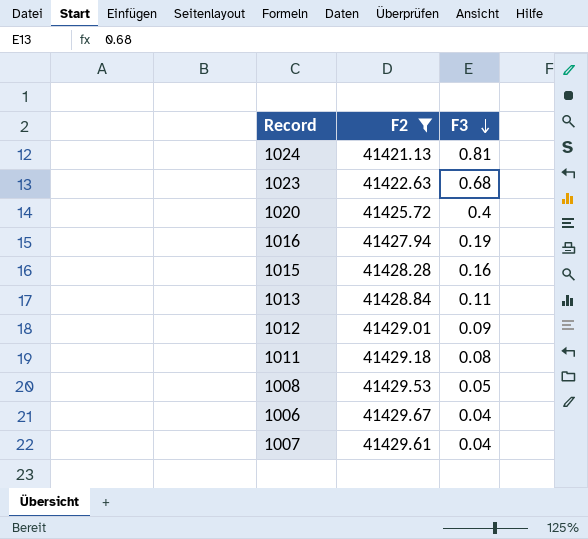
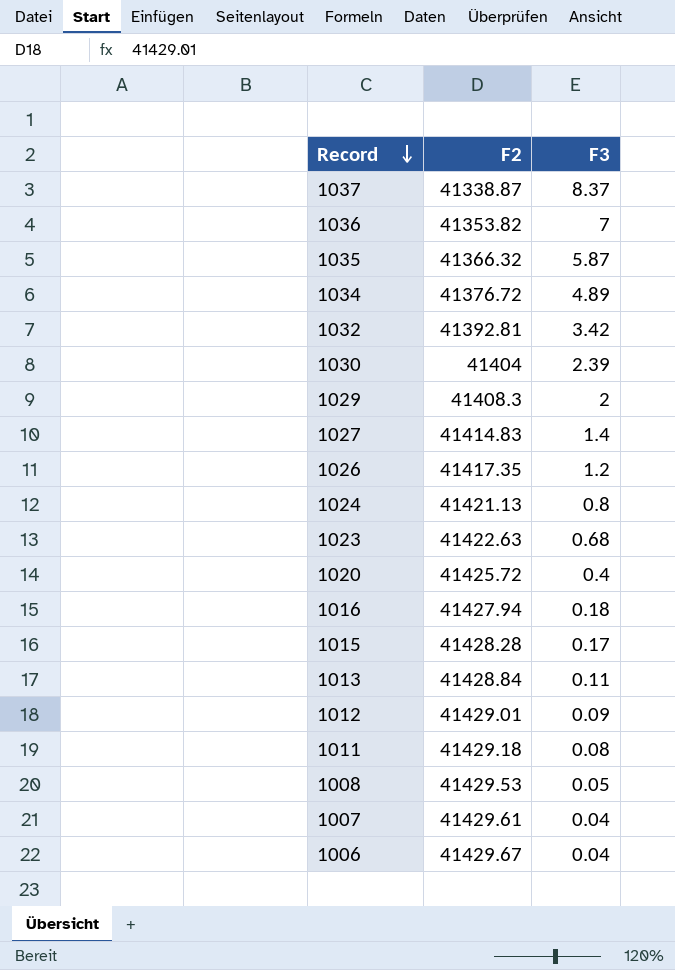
filter: F2 >= 41421.13 -> none
row order: F3 descending -> Record descending
1024 | F3: 0.81 -> 0.8
1016 | F3: 0.19 -> 0.18
1015 | F3: 0.16 -> 0.17

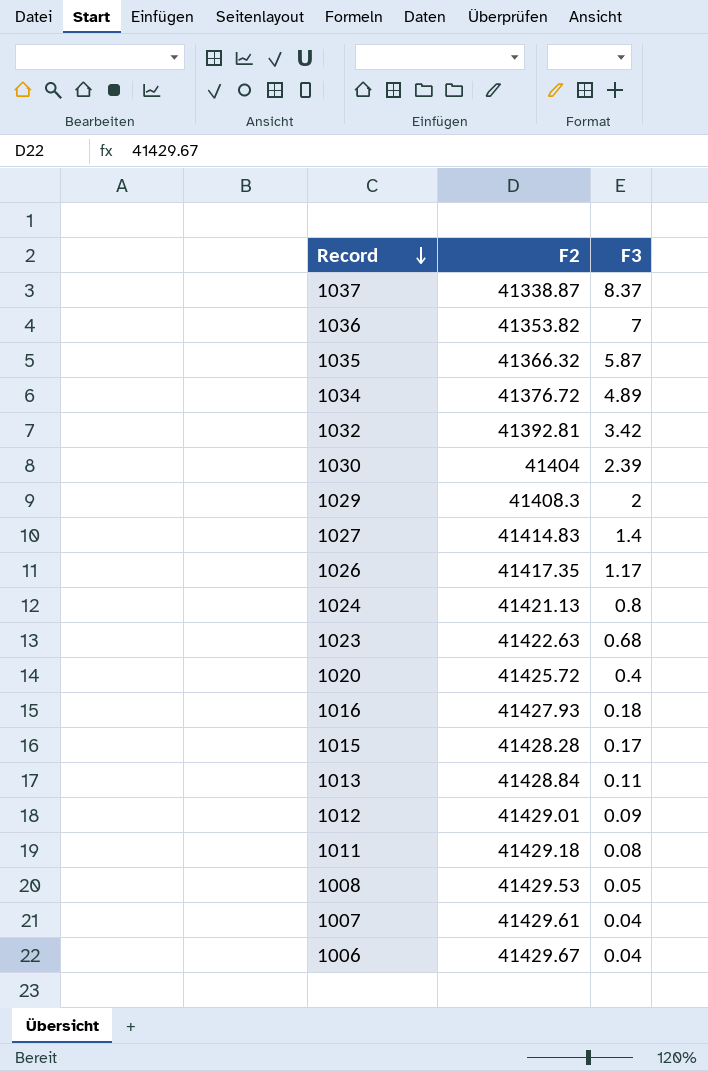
1026 | F3: 1.2 -> 1.17
1016 | F2: 41427.94 -> 41427.93

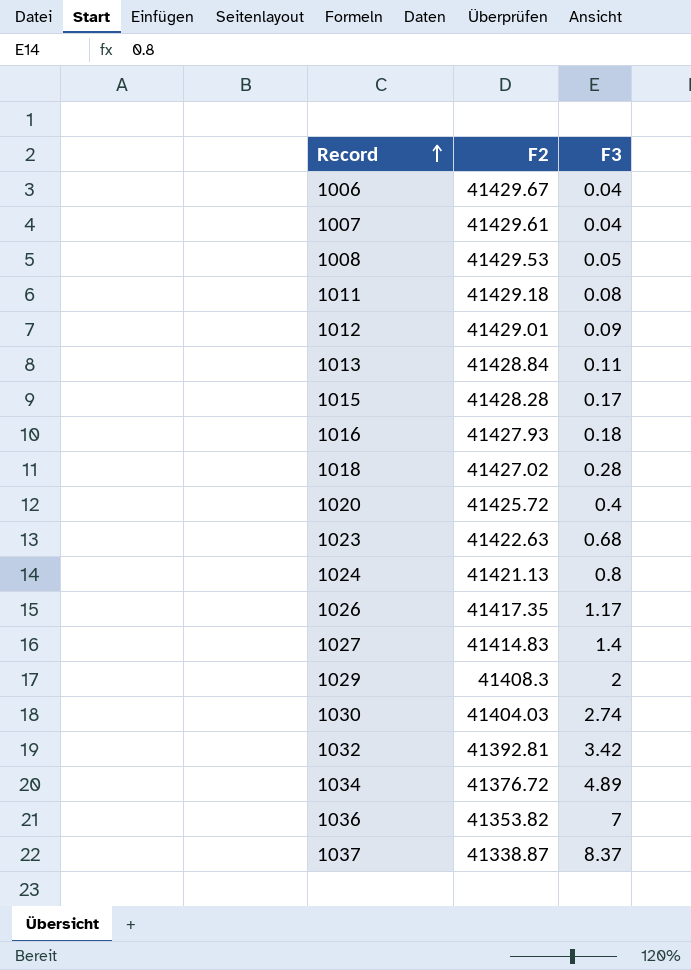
row order: Record descending -> Record ascending
row 1035: 41366.32 | 5.87 -> none
row 1018: none -> 41427.02 | 0.28
1030 | F2: 41404 -> 41404.03
1030 | F3: 2.39 -> 2.74

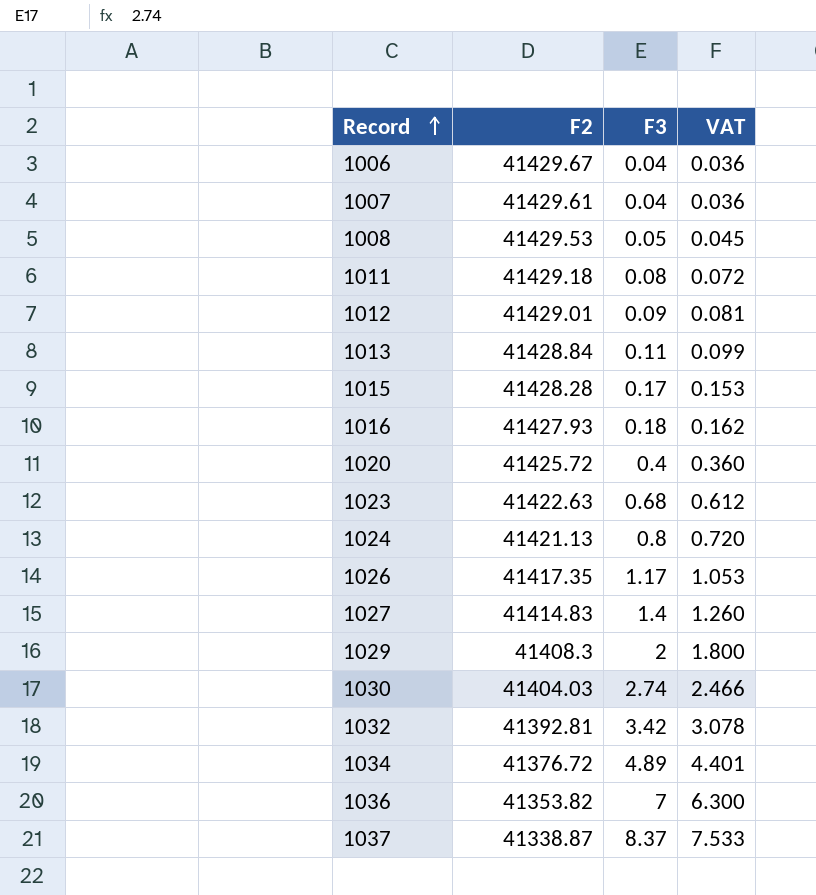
column VAT | formula: none -> [F3] * 0.9
row 1018: 41427.02 | 0.28 -> none

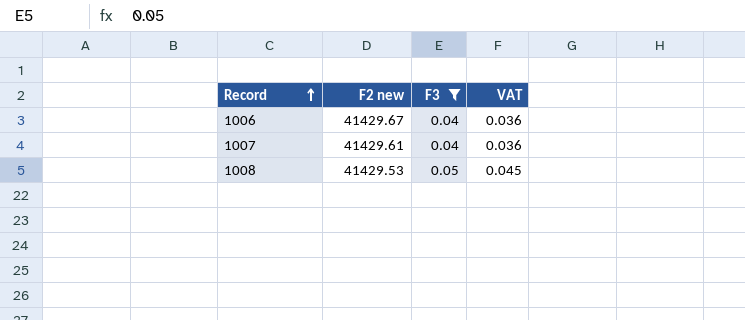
filter: none -> F3 <= 0.05
column name: F2 -> F2 new

